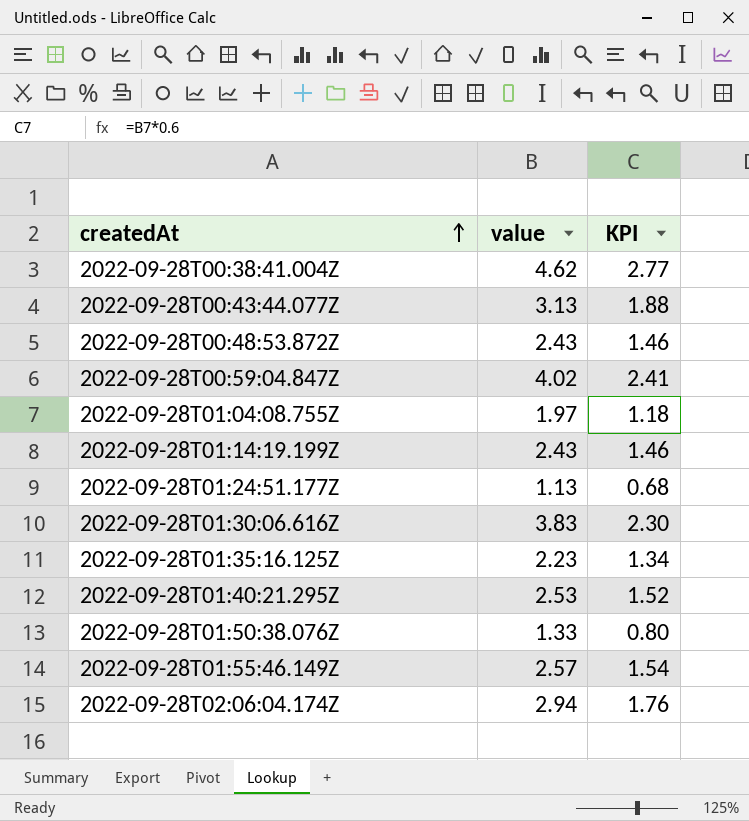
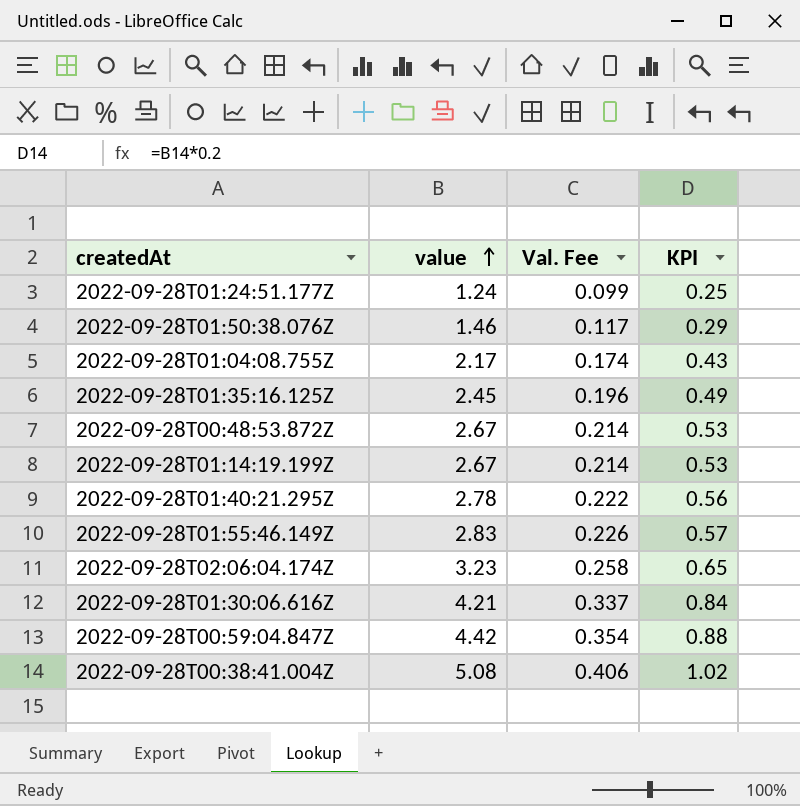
row order: createdAt ascending -> value ascending
column Val. Fee | formula: none -> [value] * 0.08
column KPI | formula: [value] * 0.6 -> [value] * 0.2
row 2022-09-28T00:43:44.077Z: 3.13 | 1.88 -> none
2022-09-28T01:24:51.177Z | value: 1.13 -> 1.24
2022-09-28T01:50:38.076Z | value: 1.33 -> 1.46
2022-09-28T01:04:08.755Z | value: 1.97 -> 2.17
2022-09-28T01:35:16.125Z | value: 2.23 -> 2.45
2022-09-28T00:48:53.872Z | value: 2.43 -> 2.67
2022-09-28T01:14:19.199Z | value: 2.43 -> 2.67
2022-09-28T01:40:21.295Z | value: 2.53 -> 2.78
2022-09-28T01:55:46.149Z | value: 2.57 -> 2.83
2022-09-28T02:06:04.174Z | value: 2.94 -> 3.23
2022-09-28T01:30:06.616Z | value: 3.83 -> 4.21
2022-09-28T00:59:04.847Z | value: 4.02 -> 4.42
2022-09-28T00:38:41.004Z | value: 4.62 -> 5.08

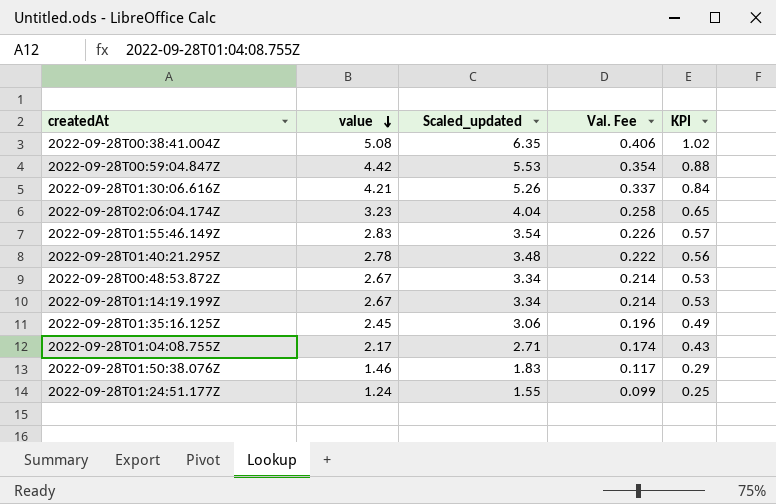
row order: value ascending -> value descending
column Scaled_updated | formula: none -> [value] * 1.25

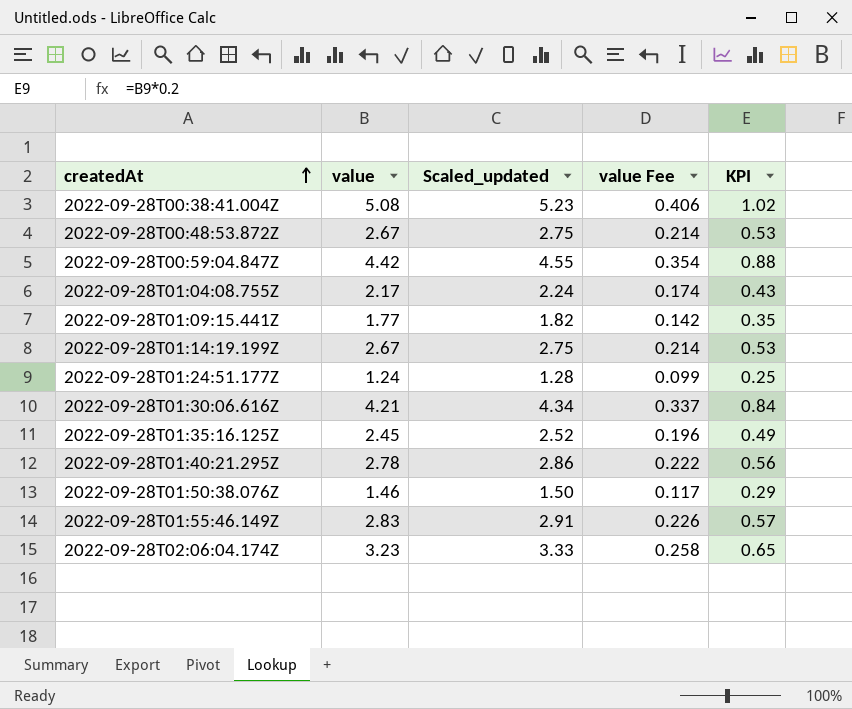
row order: value descending -> createdAt ascending
column Scaled_updated | formula: [value] * 1.25 -> [value] * 1.03
column name: Val. Fee -> value Fee
row 2022-09-28T01:09:15.441Z: none -> 1.77 | 1.82 | 0.142 | 0.35

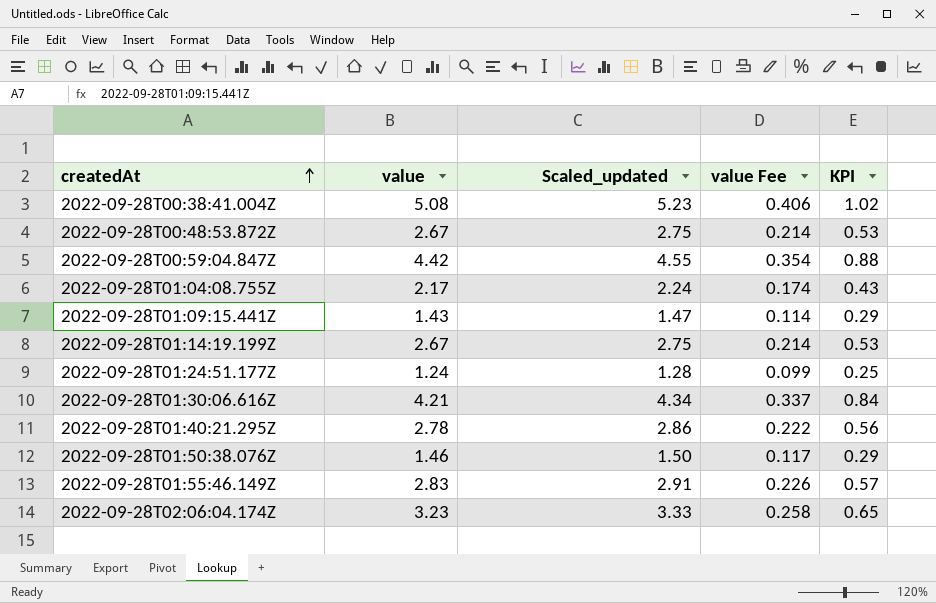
row 2022-09-28T01:35:16.125Z: 2.45 | 2.52 | 0.196 | 0.49 -> none
2022-09-28T01:09:15.441Z | value: 1.77 -> 1.43
2022-09-28T01:09:15.441Z | Scaled_updated: 1.82 -> 1.47
2022-09-28T01:09:15.441Z | value Fee: 0.142 -> 0.114
2022-09-28T01:09:15.441Z | KPI: 0.35 -> 0.29

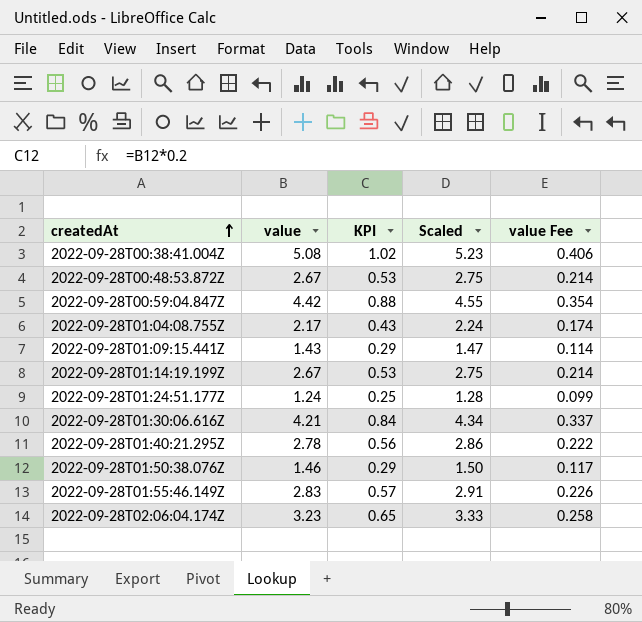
column KPI | position: 5 -> 3
column name: Scaled_updated -> Scaled

